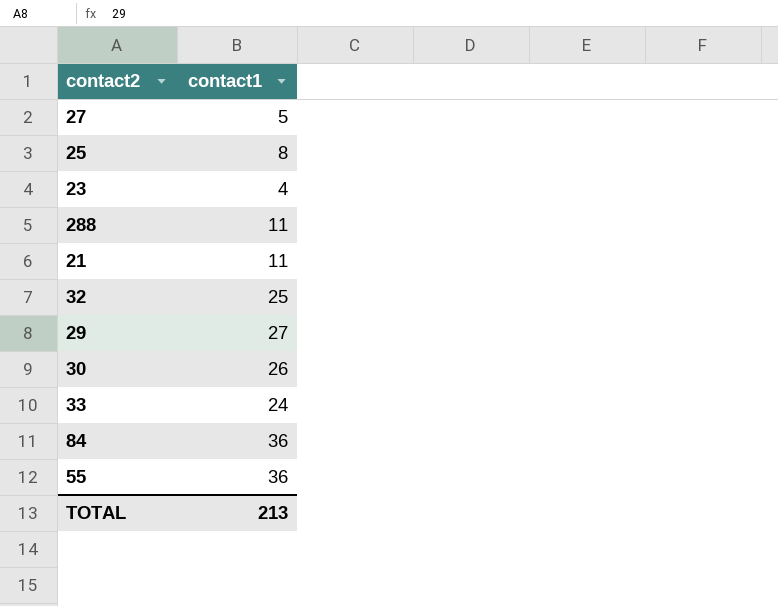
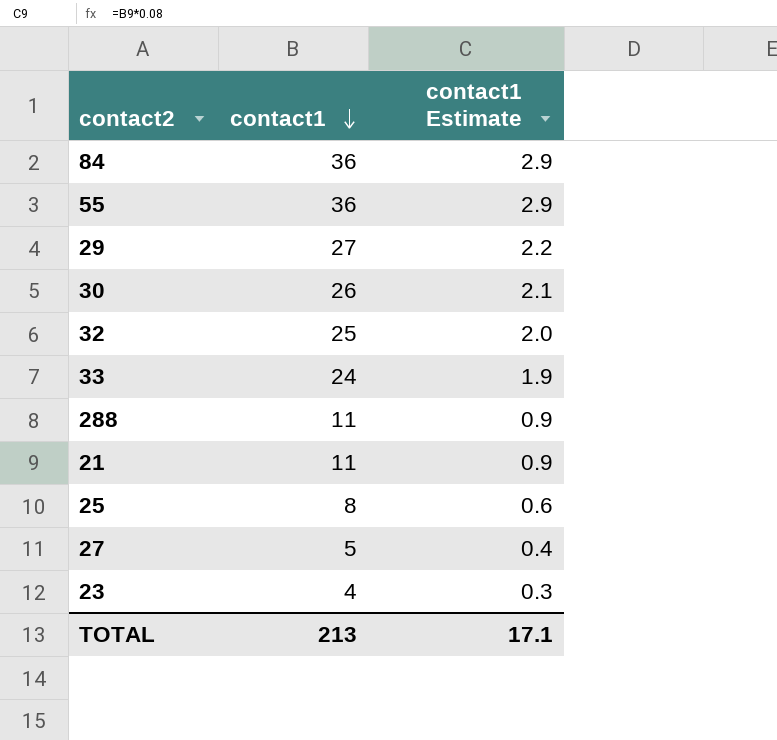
row order: none -> contact1 descending
column contact1 Estimate | formula: none -> [contact1] * 0.08

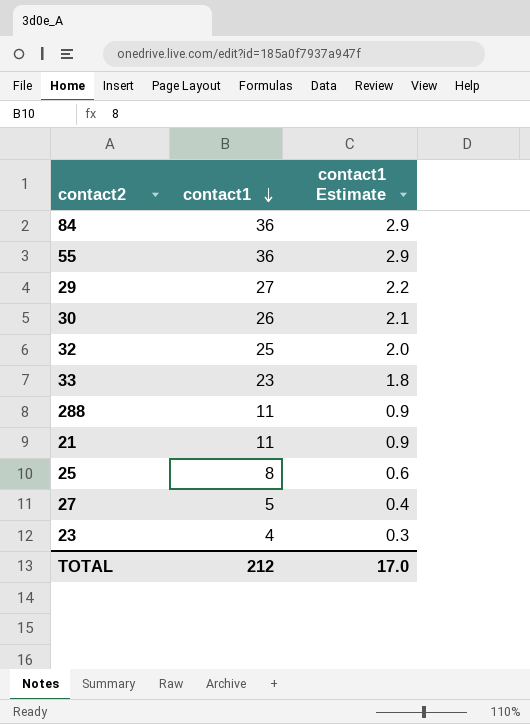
33 | contact1: 24 -> 23
33 | contact1 Estimate: 1.9 -> 1.8
TOTAL | contact1: 213 -> 212
TOTAL | contact1 Estimate: 17.1 -> 17.0

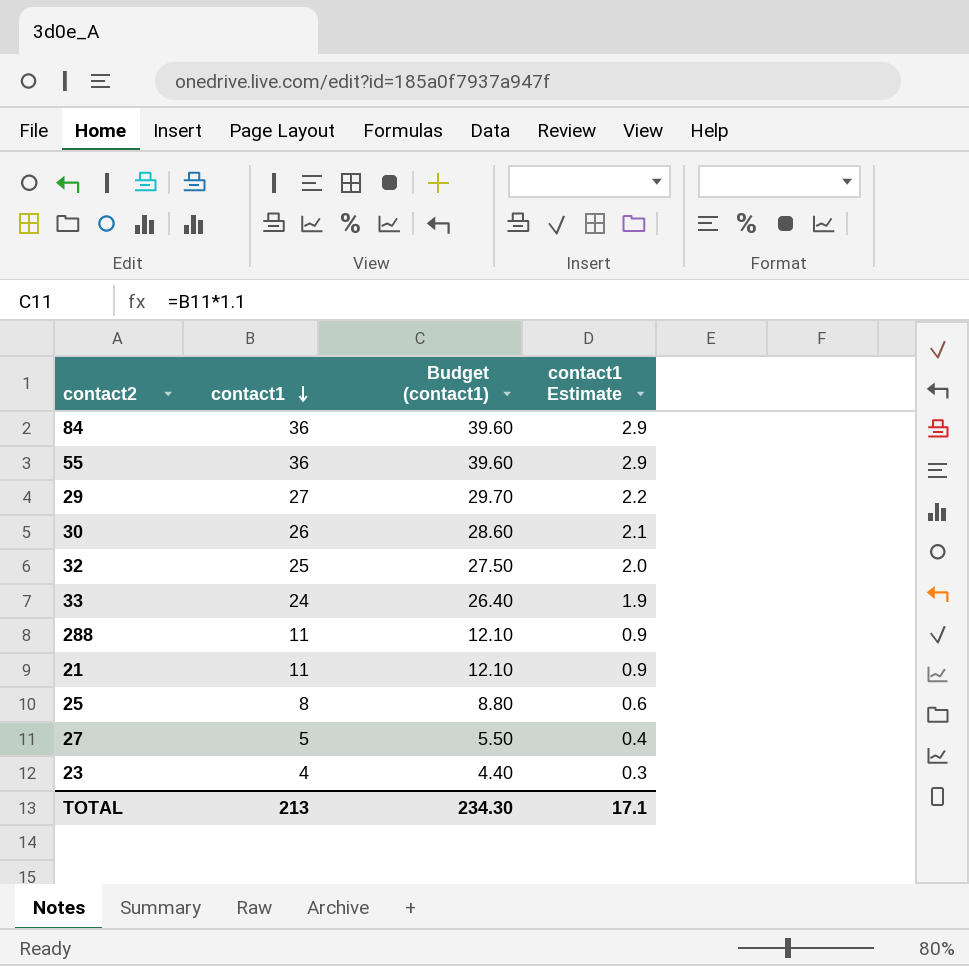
column Budget (contact1) | formula: none -> [contact1] * 1.1
33 | contact1: 23 -> 24
33 | contact1 Estimate: 1.8 -> 1.9
TOTAL | contact1: 212 -> 213
TOTAL | contact1 Estimate: 17.0 -> 17.1

